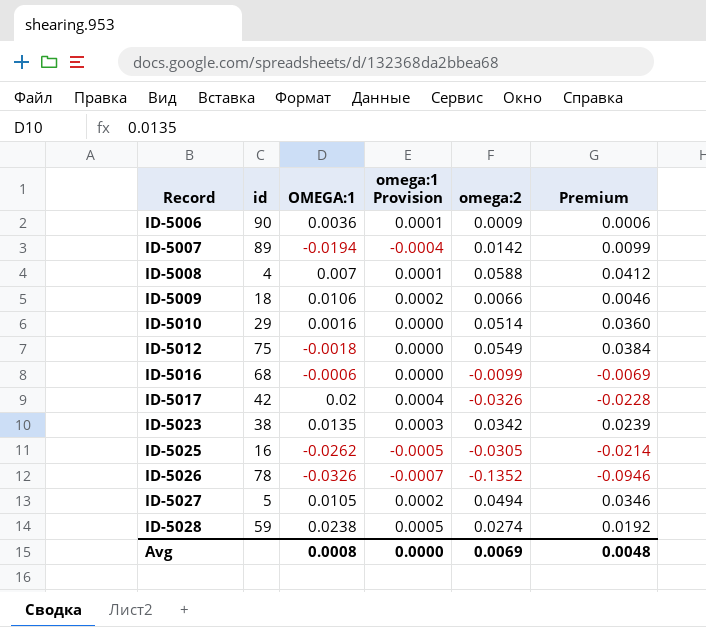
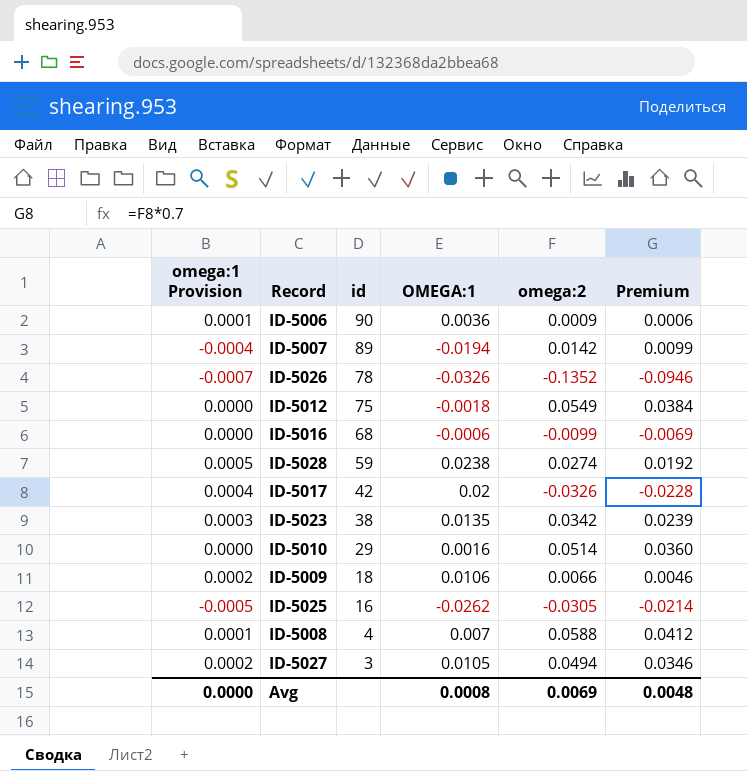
row order: Record ascending -> id descending
column omega:1 Provision | position: 4 -> 1
ID-5027 | id: 5 -> 3

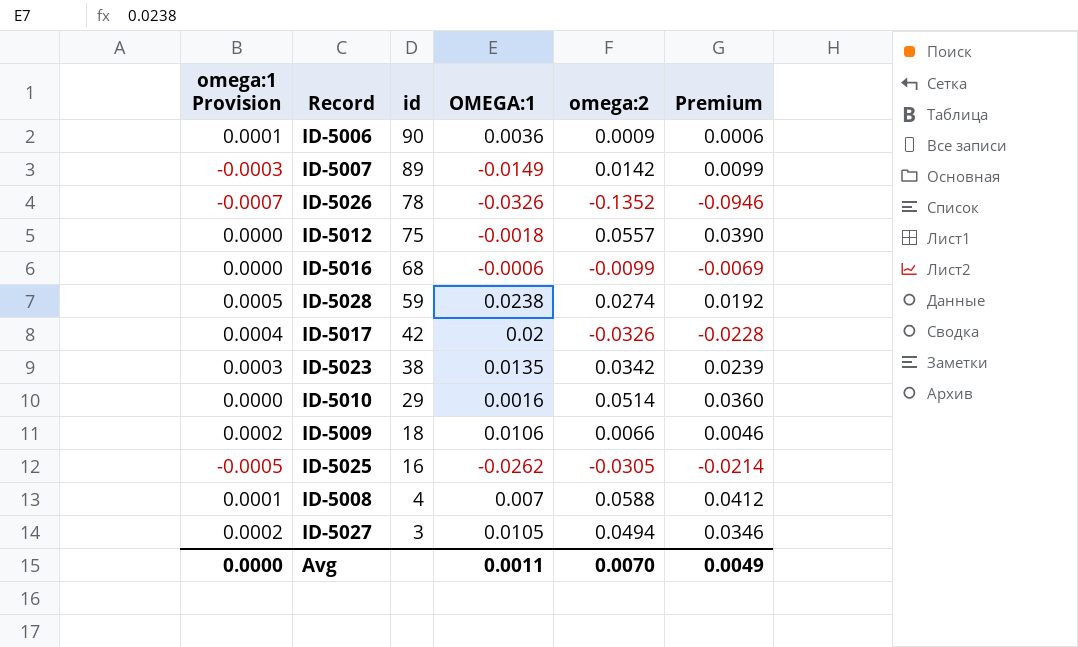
ID-5007 | omega:1 Provision: -0.0004 -> -0.0003
ID-5007 | OMEGA:1: -0.0194 -> -0.0149
ID-5012 | omega:2: 0.0549 -> 0.0557
ID-5012 | Premium: 0.0384 -> 0.0390
Avg | OMEGA:1: 0.0008 -> 0.0011
Avg | omega:2: 0.0069 -> 0.0070
Avg | Premium: 0.0048 -> 0.0049

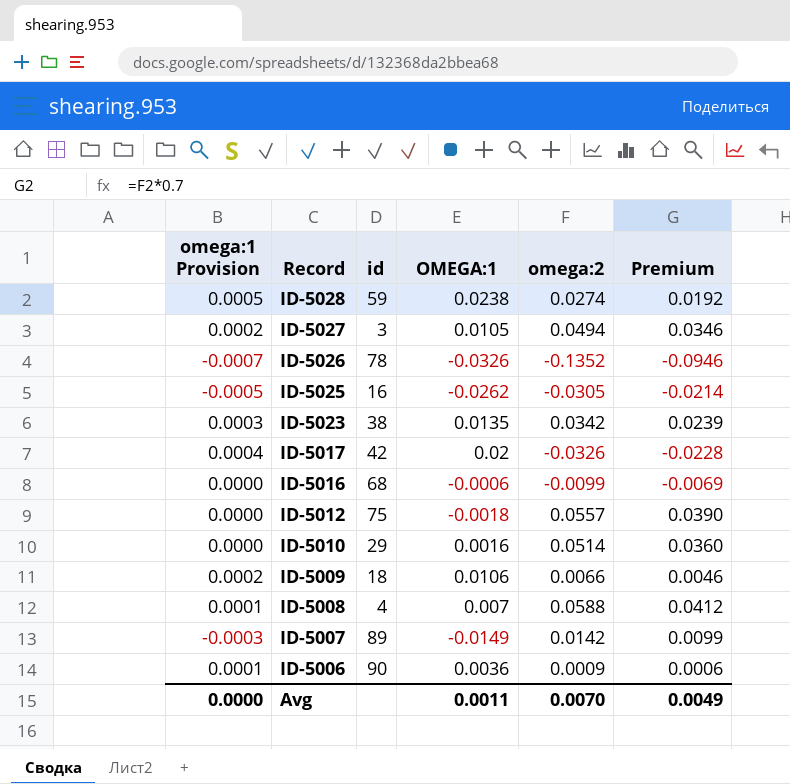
row order: id descending -> Record descending

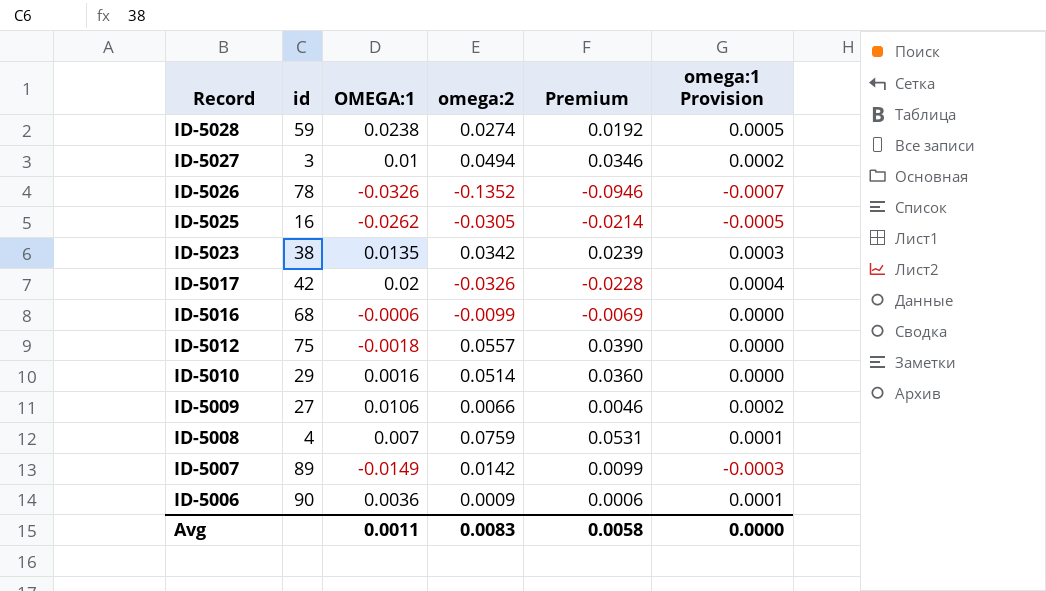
column omega:1 Provision | position: 1 -> 6
ID-5027 | OMEGA:1: 0.0105 -> 0.01
ID-5009 | id: 18 -> 27
ID-5008 | omega:2: 0.0588 -> 0.0759
ID-5008 | Premium: 0.0412 -> 0.0531
Avg | omega:2: 0.0070 -> 0.0083
Avg | Premium: 0.0049 -> 0.0058

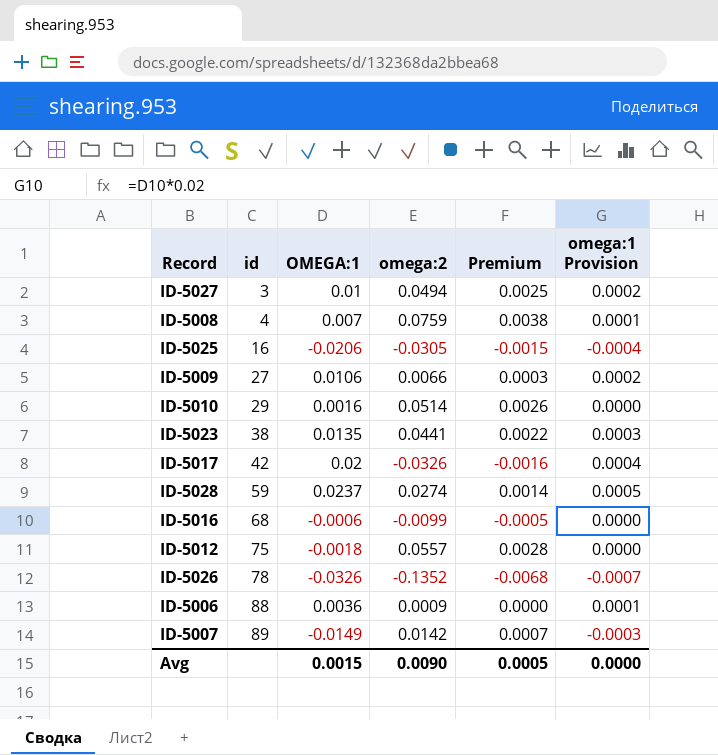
row order: Record descending -> id ascending
column Premium | formula: [omega:2] * 0.7 -> [omega:2] * 0.05
ID-5025 | OMEGA:1: -0.0262 -> -0.0206
ID-5025 | omega:1 Provision: -0.0005 -> -0.0004
ID-5023 | omega:2: 0.0342 -> 0.0441
ID-5028 | OMEGA:1: 0.0238 -> 0.0237
ID-5006 | id: 90 -> 88
Avg | OMEGA:1: 0.0011 -> 0.0015
Avg | omega:2: 0.0083 -> 0.0090
Avg | Premium: 0.0058 -> 0.0005

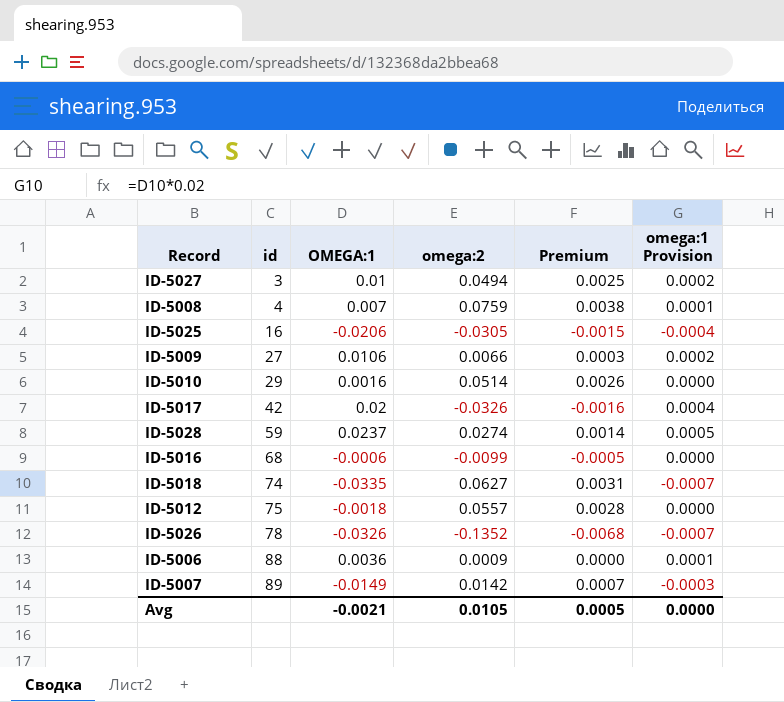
row ID-5023: 38 | 0.0135 | 0.0441 | 0.0022 | 0.0003 -> none
row ID-5018: none -> 74 | -0.0335 | 0.0627 | 0.0031 | -0.0007
Avg | OMEGA:1: 0.0015 -> -0.0021
Avg | omega:2: 0.0090 -> 0.0105

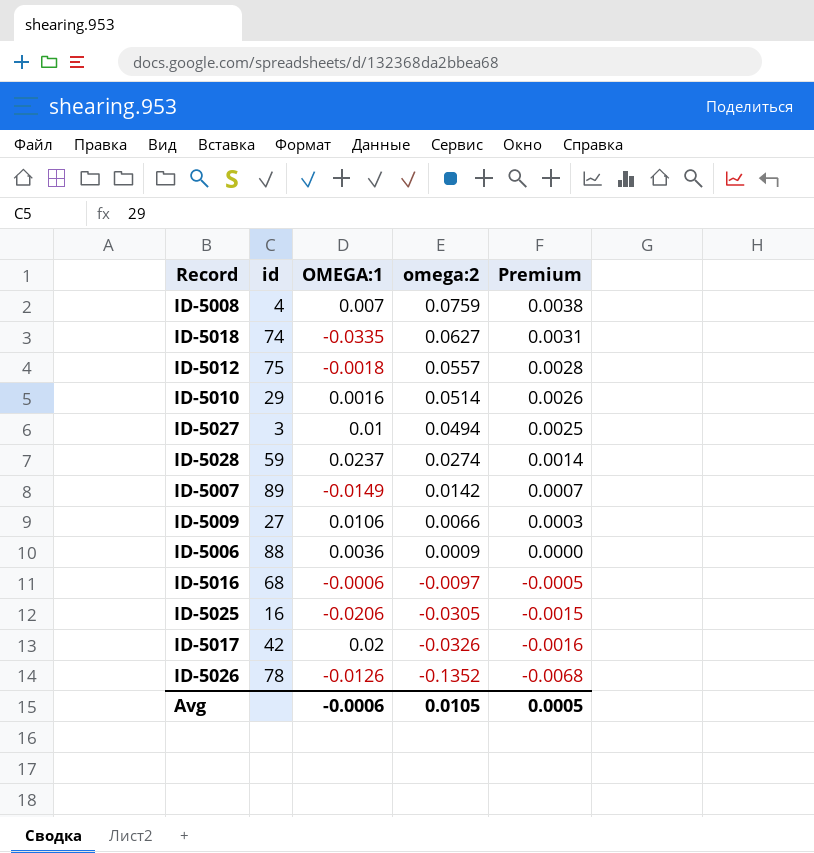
row order: id ascending -> omega:2 descending
column omega:1 Provision | formula: [OMEGA:1] * 0.02 -> none
ID-5016 | omega:2: -0.0099 -> -0.0097
ID-5026 | OMEGA:1: -0.0326 -> -0.0126
Avg | OMEGA:1: -0.0021 -> -0.0006

